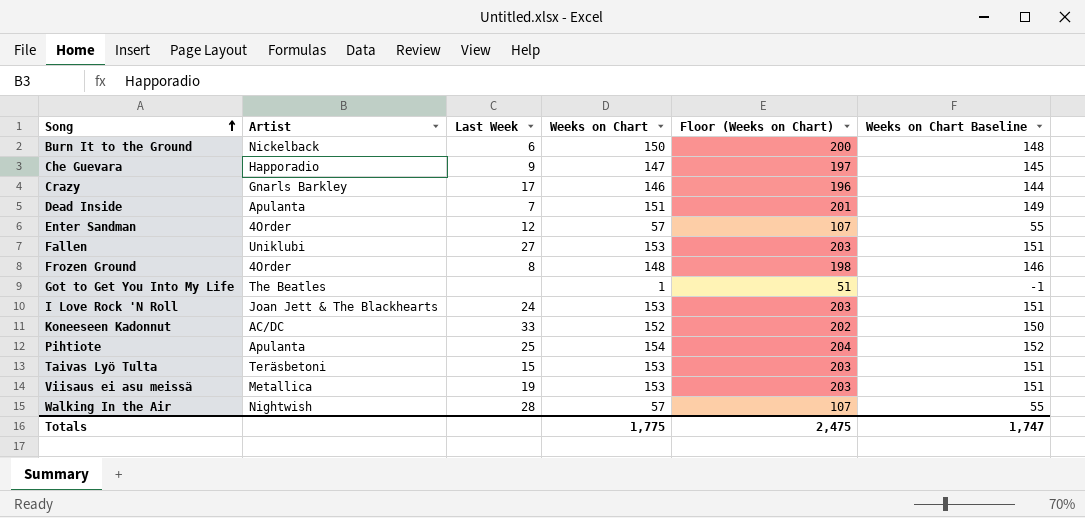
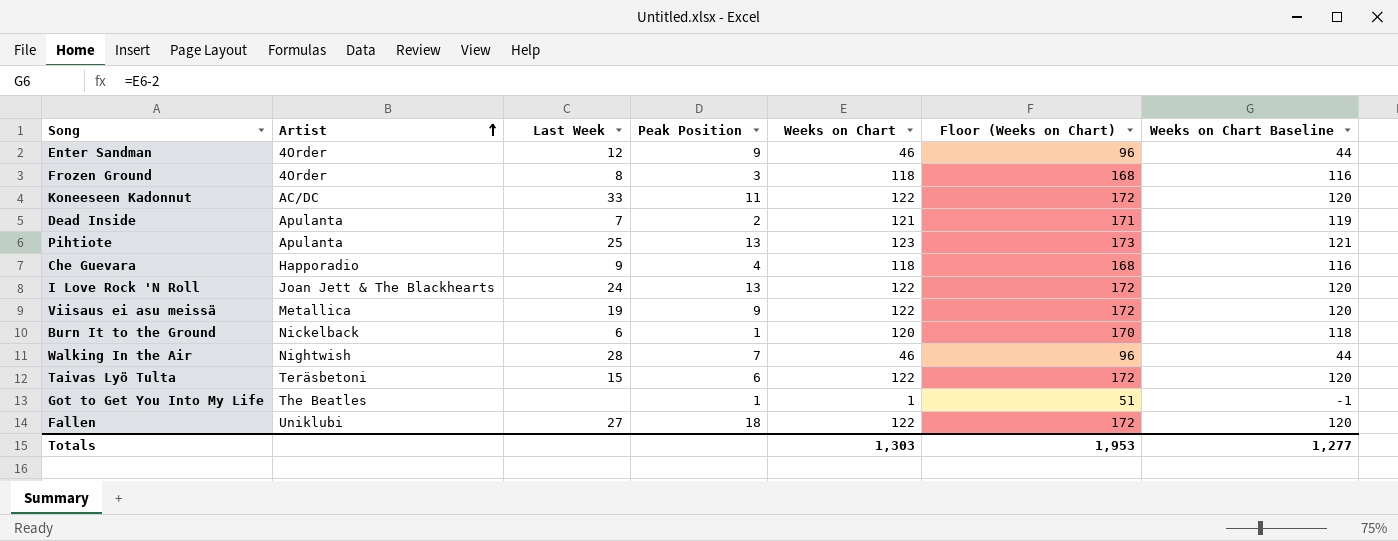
row order: Song ascending -> Artist ascending
column Peak Position | position: none -> 4
row Crazy: Gnarls Barkley | 17 | 146 | 196 | 144 -> none
Enter Sandman | Weeks on Chart: 57 -> 46
Enter Sandman | Floor (Weeks on Chart): 107 -> 96
Enter Sandman | Weeks on Chart Baseline: 55 -> 44
Frozen Ground | Weeks on Chart: 148 -> 118
Frozen Ground | Floor (Weeks on Chart): 198 -> 168
Frozen Ground | Weeks on Chart Baseline: 146 -> 116
Koneeseen Kadonnut | Weeks on Chart: 152 -> 122
Koneeseen Kadonnut | Floor (Weeks on Chart): 202 -> 172
Koneeseen Kadonnut | Weeks on Chart Baseline: 150 -> 120
Dead Inside | Weeks on Chart: 151 -> 121
Dead Inside | Floor (Weeks on Chart): 201 -> 171
Dead Inside | Weeks on Chart Baseline: 149 -> 119
Pihtiote | Weeks on Chart: 154 -> 123
Pihtiote | Floor (Weeks on Chart): 204 -> 173
Pihtiote | Weeks on Chart Baseline: 152 -> 121
Che Guevara | Weeks on Chart: 147 -> 118
Che Guevara | Floor (Weeks on Chart): 197 -> 168
Che Guevara | Weeks on Chart Baseline: 145 -> 116
I Love Rock 'N Roll | Weeks on Chart: 153 -> 122
I Love Rock 'N Roll | Floor (Weeks on Chart): 203 -> 172
I Love Rock 'N Roll | Weeks on Chart Baseline: 151 -> 120
Viisaus ei asu meissä | Weeks on Chart: 153 -> 122
Viisaus ei asu meissä | Floor (Weeks on Chart): 203 -> 172
Viisaus ei asu meissä | Weeks on Chart Baseline: 151 -> 120
Burn It to the Ground | Weeks on Chart: 150 -> 120
Burn It to the Ground | Floor (Weeks on Chart): 200 -> 170
Burn It to the Ground | Weeks on Chart Baseline: 148 -> 118
Walking In the Air | Weeks on Chart: 57 -> 46
Walking In the Air | Floor (Weeks on Chart): 107 -> 96
Walking In the Air | Weeks on Chart Baseline: 55 -> 44
Taivas Lyö Tulta | Weeks on Chart: 153 -> 122
Taivas Lyö Tulta | Floor (Weeks on Chart): 203 -> 172
Taivas Lyö Tulta | Weeks on Chart Baseline: 151 -> 120
Fallen | Weeks on Chart: 153 -> 122
Fallen | Floor (Weeks on Chart): 203 -> 172
Fallen | Weeks on Chart Baseline: 151 -> 120
Totals | Weeks on Chart: 1,775 -> 1,303
Totals | Floor (Weeks on Chart): 2,475 -> 1,953
Totals | Weeks on Chart Baseline: 1,747 -> 1,277

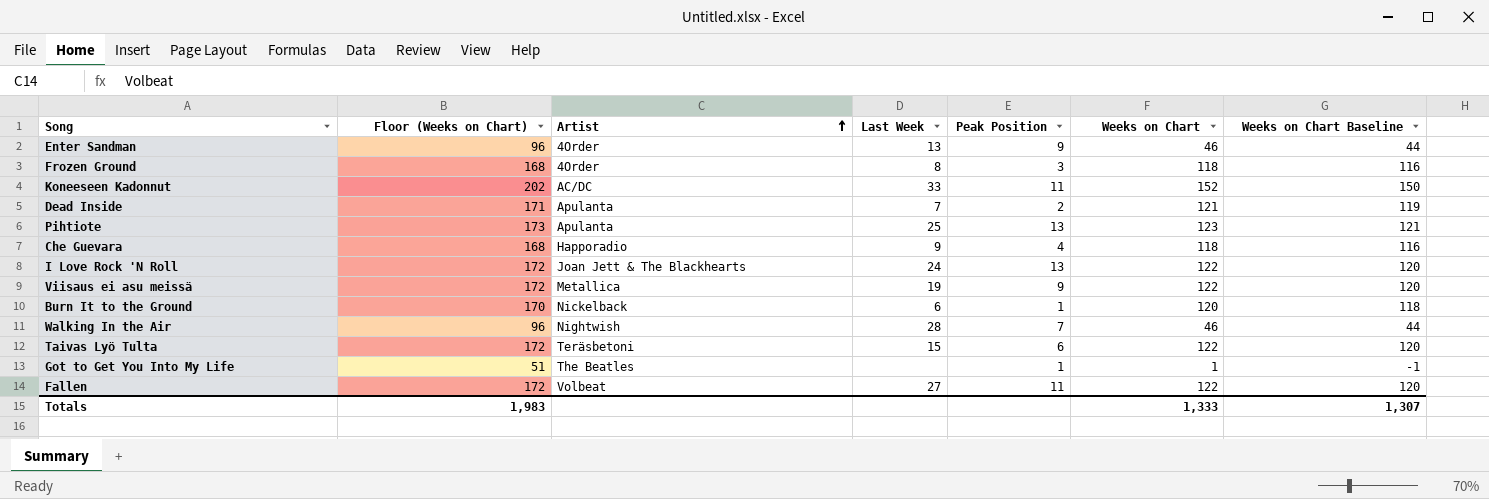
column Floor (Weeks on Chart) | position: 6 -> 2
Enter Sandman | Last Week: 12 -> 13
Koneeseen Kadonnut | Floor (Weeks on Chart): 172 -> 202
Koneeseen Kadonnut | Weeks on Chart: 122 -> 152
Koneeseen Kadonnut | Weeks on Chart Baseline: 120 -> 150
Fallen | Artist: Uniklubi -> Volbeat
Fallen | Peak Position: 18 -> 11
Totals | Floor (Weeks on Chart): 1,953 -> 1,983
Totals | Weeks on Chart: 1,303 -> 1,333
Totals | Weeks on Chart Baseline: 1,277 -> 1,307

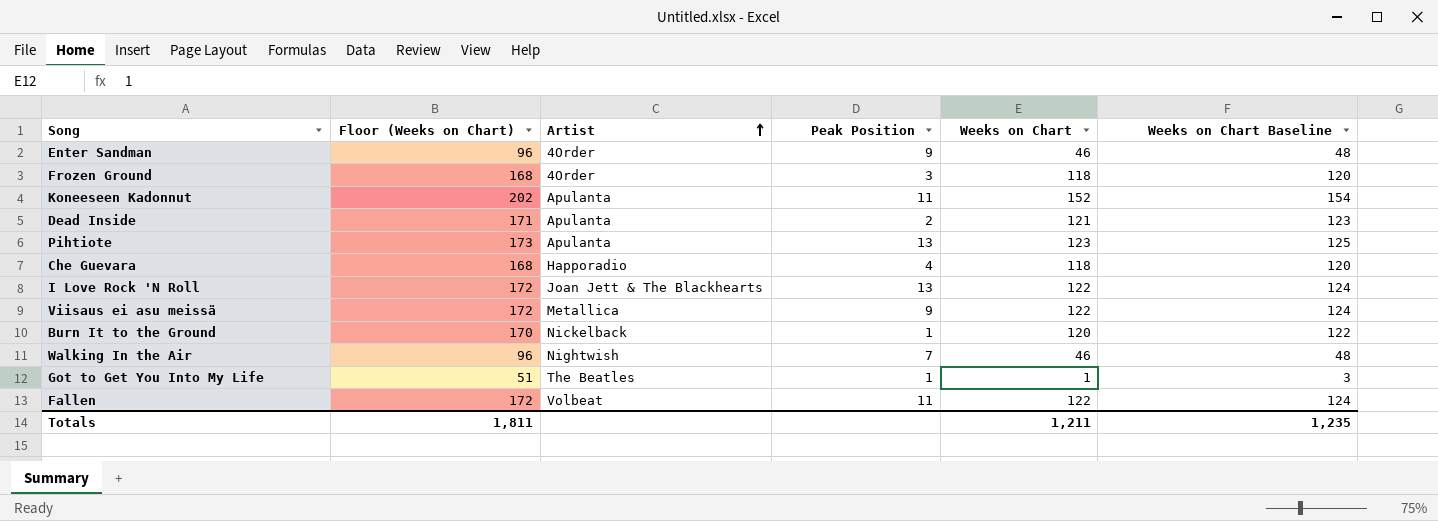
column Last Week | position: 4 -> none
column Weeks on Chart Baseline | formula: [Weeks on Chart] - 2 -> [Weeks on Chart] + 2
row Taivas Lyö Tulta: 172 | Teräsbetoni | 15 | 6 | 122 | 120 -> none
Koneeseen Kadonnut | Artist: AC/DC -> Apulanta
Totals | Floor (Weeks on Chart): 1,983 -> 1,811
Totals | Weeks on Chart: 1,333 -> 1,211
Totals | Weeks on Chart Baseline: 1,307 -> 1,235

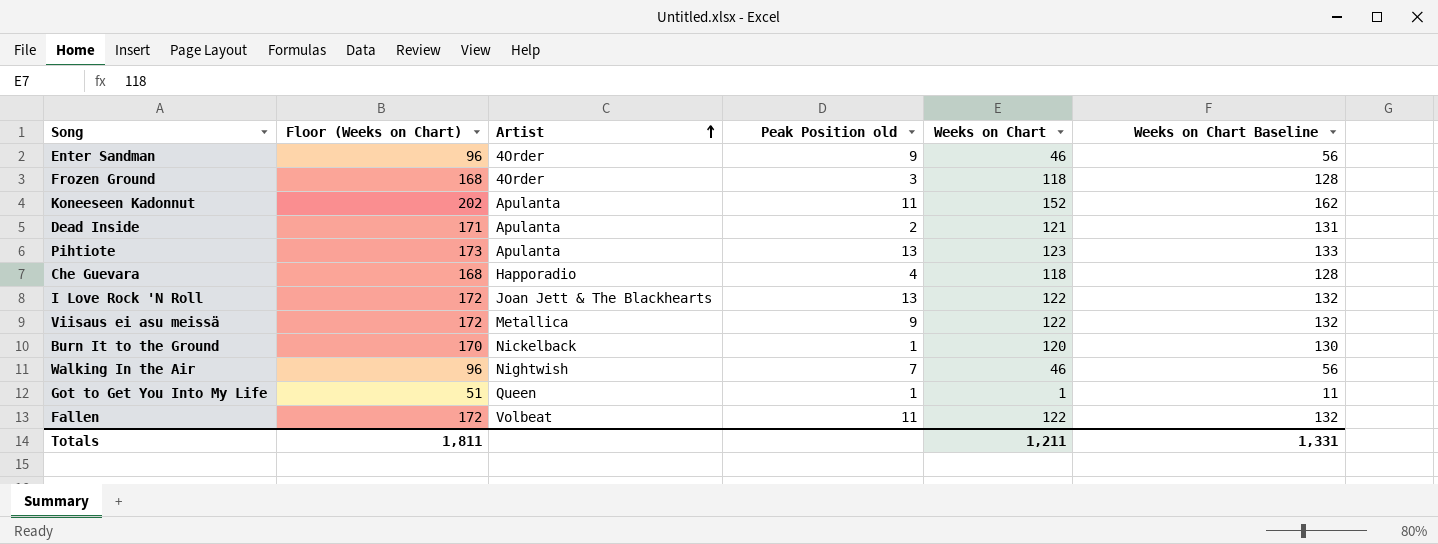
column name: Peak Position -> Peak Position old
column Weeks on Chart Baseline | formula: [Weeks on Chart] + 2 -> [Weeks on Chart] + 10
Got to Get You Into My Life | Artist: The Beatles -> Queen
Totals | Weeks on Chart Baseline: 1,235 -> 1,331

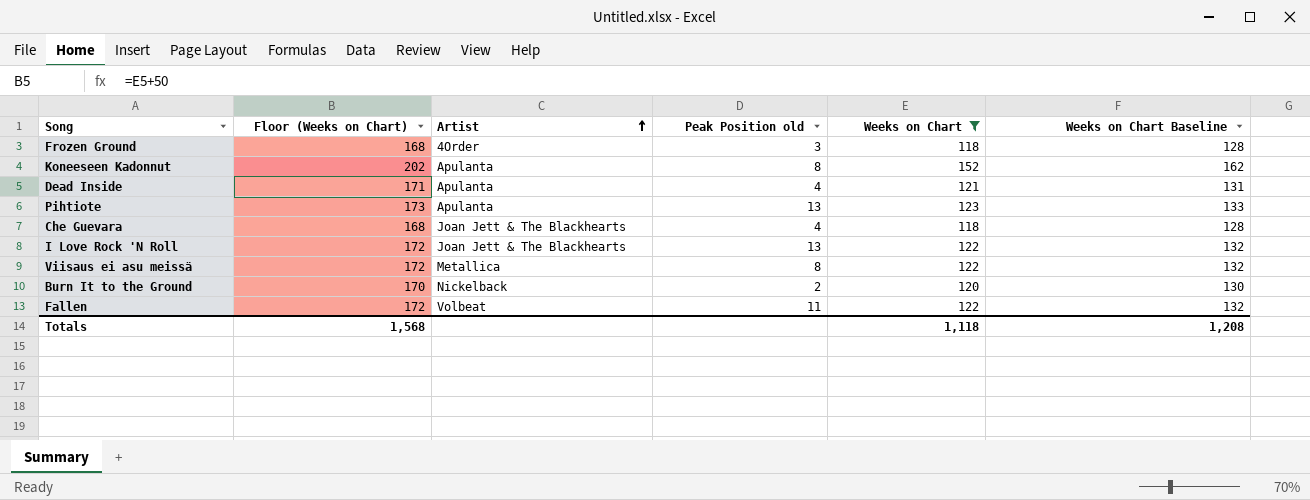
filter: none -> Weeks on Chart >= 118
Koneeseen Kadonnut | Peak Position old: 11 -> 8
Dead Inside | Peak Position old: 2 -> 4
Che Guevara | Artist: Happoradio -> Joan Jett & The Blackhearts
Viisaus ei asu meissä | Peak Position old: 9 -> 8
Burn It to the Ground | Peak Position old: 1 -> 2
Totals | Floor (Weeks on Chart): 1,811 -> 1,568
Totals | Weeks on Chart: 1,211 -> 1,118
Totals | Weeks on Chart Baseline: 1,331 -> 1,208

